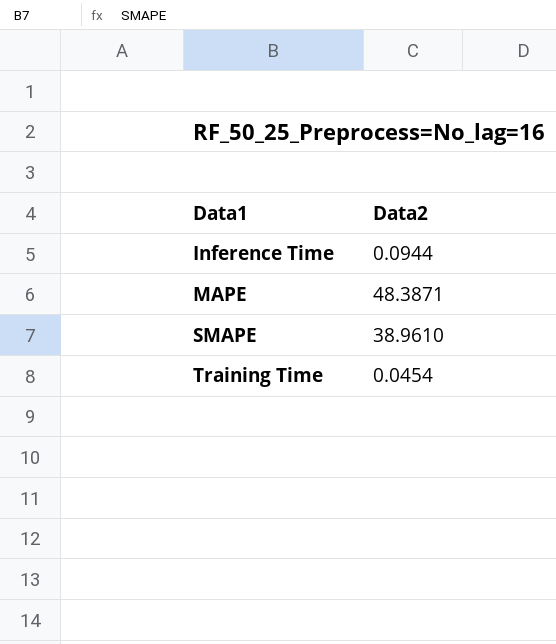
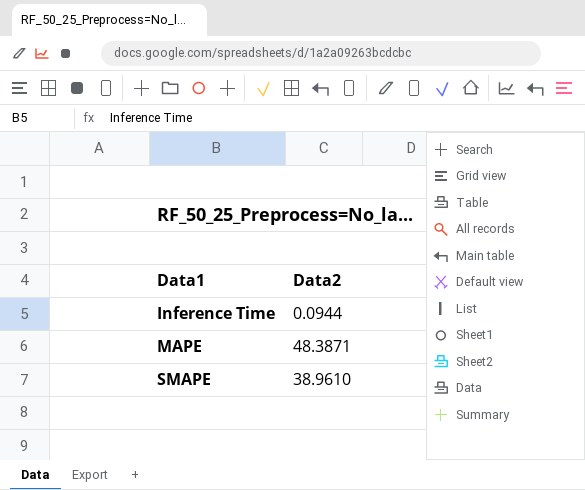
row Training Time: 0.0454 -> none

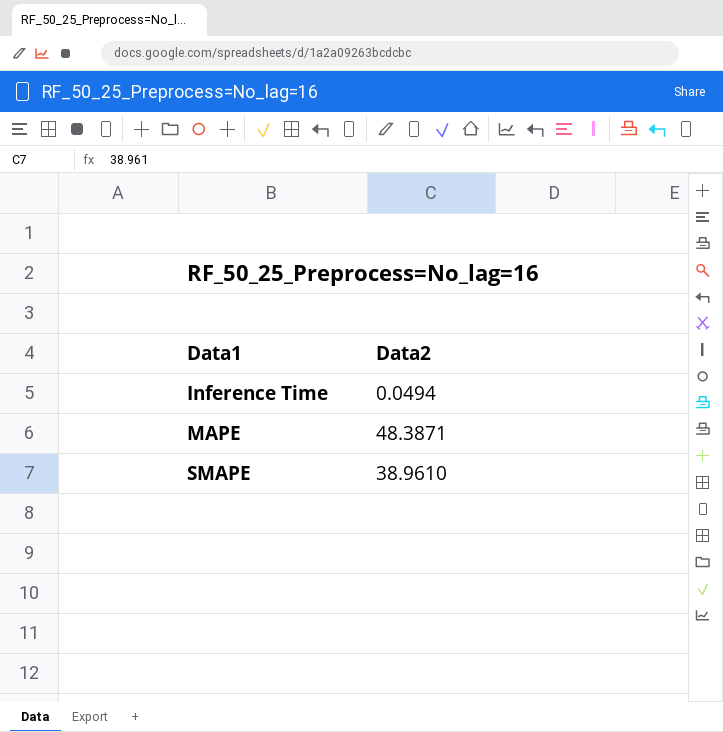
Inference Time | Data2: 0.0944 -> 0.0494

